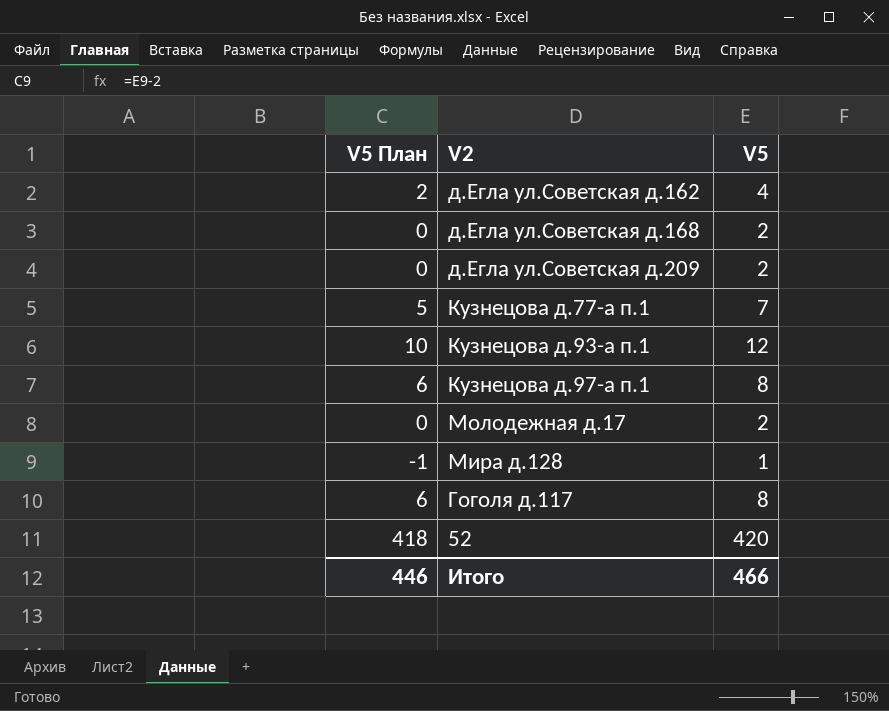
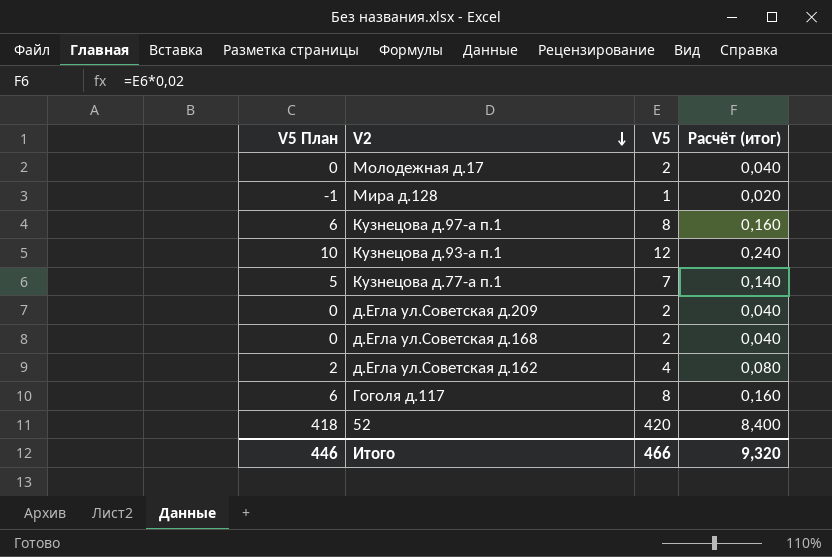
row order: none -> V2 descending
column Расчёт (итог) | formula: none -> [V5] * 0,02

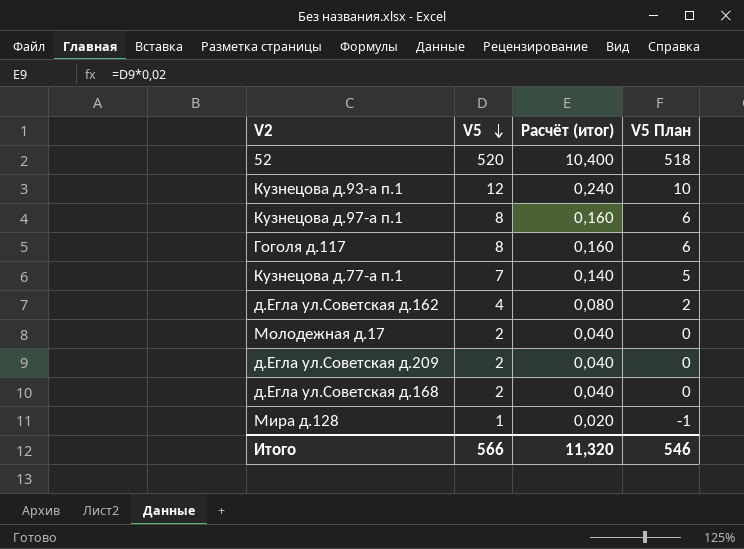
row order: V2 descending -> V5 descending
column V5 План | position: 1 -> 4
52 | V5: 420 -> 520
52 | Расчёт (итог): 8,400 -> 10,400
52 | V5 План: 418 -> 518
Итого | V5: 466 -> 566
Итого | Расчёт (итог): 9,320 -> 11,320
Итого | V5 План: 446 -> 546

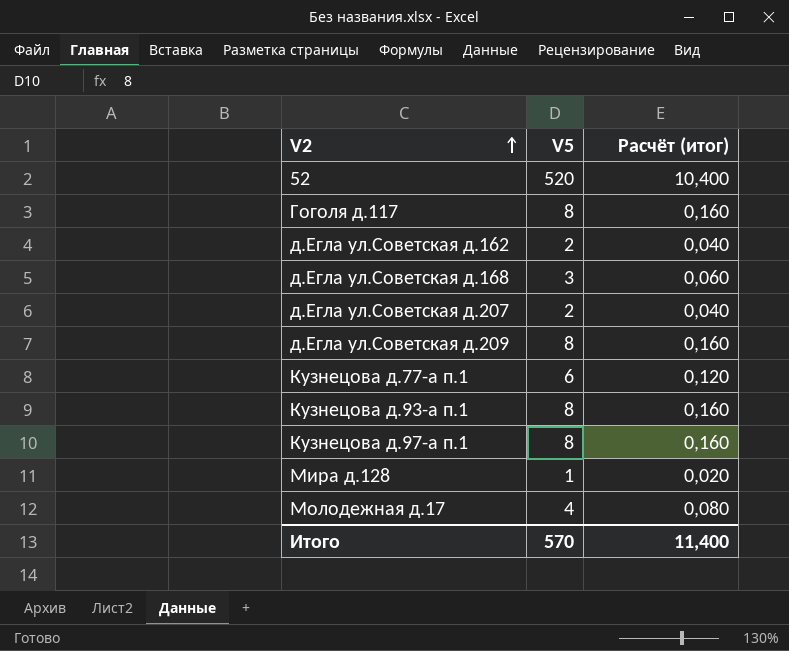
row order: V5 descending -> V2 ascending
column V5 План | formula: [V5] - 2 -> none
д.Егла ул.Советская д.162 | V5: 4 -> 2
д.Егла ул.Советская д.162 | Расчёт (итог): 0,080 -> 0,040
д.Егла ул.Советская д.168 | V5: 2 -> 3
д.Егла ул.Советская д.168 | Расчёт (итог): 0,040 -> 0,060
row д.Егла ул.Советская д.207: none -> 2 | 0,040
д.Егла ул.Советская д.209 | V5: 2 -> 8
д.Егла ул.Советская д.209 | Расчёт (итог): 0,040 -> 0,160
Кузнецова д.77-а п.1 | V5: 7 -> 6
Кузнецова д.77-а п.1 | Расчёт (итог): 0,140 -> 0,120
Кузнецова д.93-а п.1 | V5: 12 -> 8
Кузнецова д.93-а п.1 | Расчёт (итог): 0,240 -> 0,160
Молодежная д.17 | V5: 2 -> 4
Молодежная д.17 | Расчёт (итог): 0,040 -> 0,080
Итого | V5: 566 -> 570
Итого | Расчёт (итог): 11,320 -> 11,400

